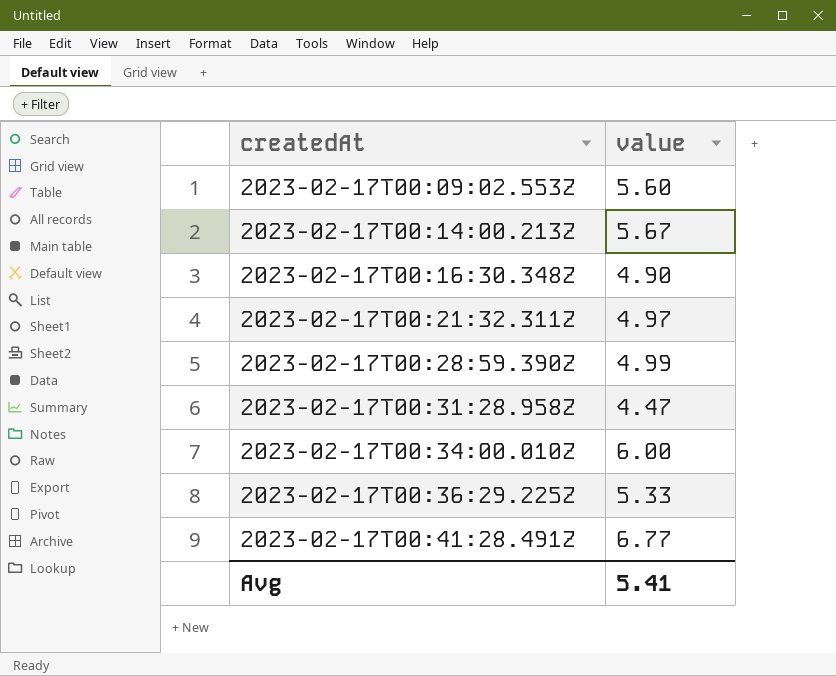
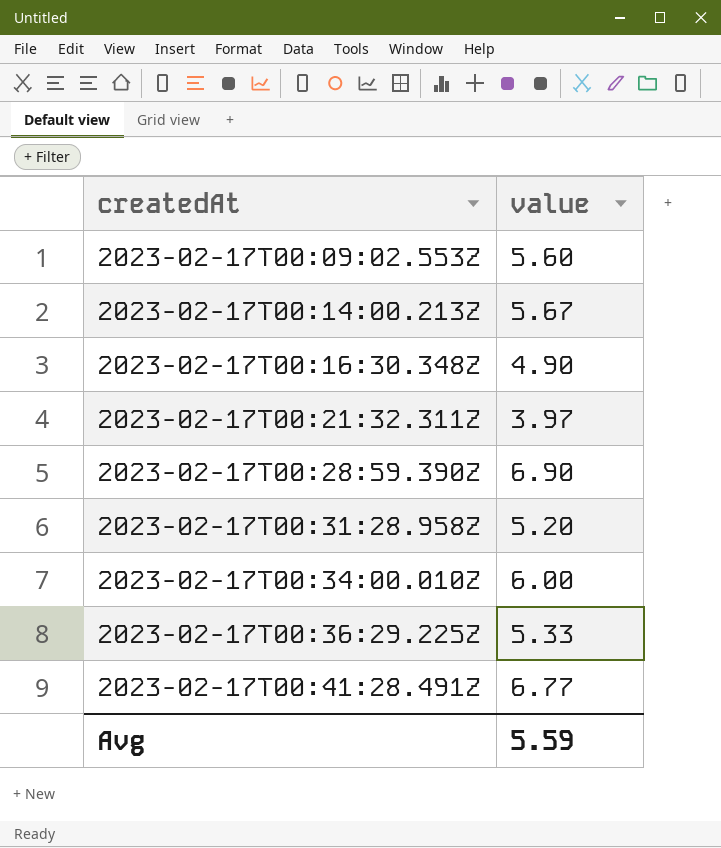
2023-02-17T00:21:32.311Z | value: 4.97 -> 3.97
2023-02-17T00:28:59.390Z | value: 4.99 -> 6.90
2023-02-17T00:31:28.958Z | value: 4.47 -> 5.20
Avg | value: 5.41 -> 5.59

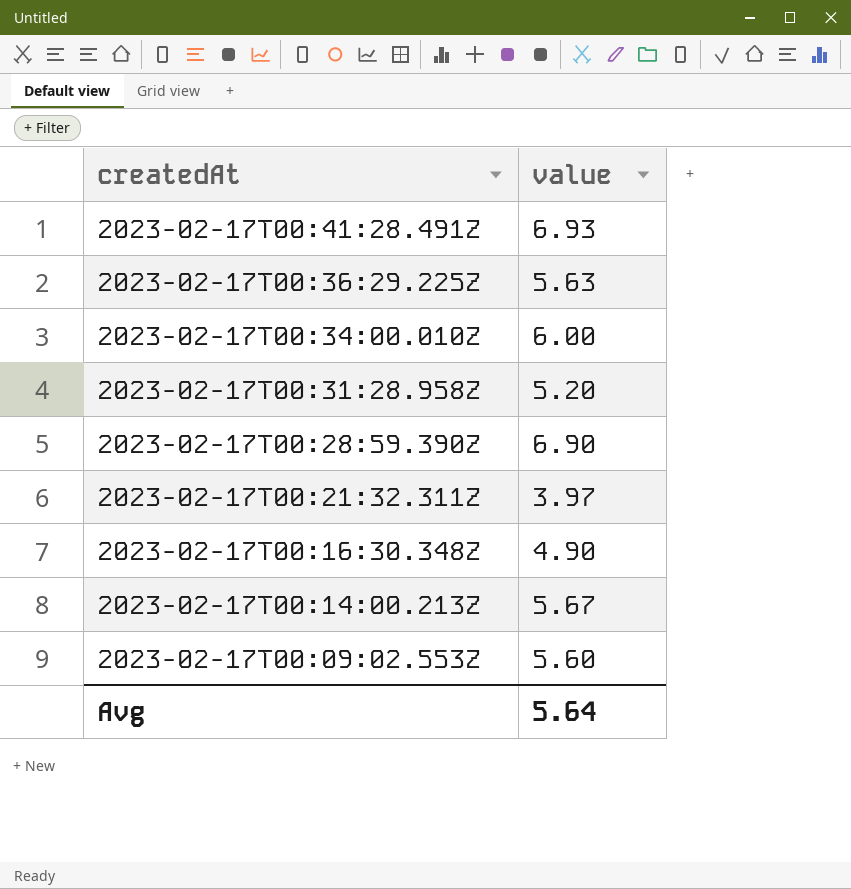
row order: createdAt ascending -> createdAt descending
2023-02-17T00:41:28.491Z | value: 6.77 -> 6.93
2023-02-17T00:36:29.225Z | value: 5.33 -> 5.63
Avg | value: 5.59 -> 5.64

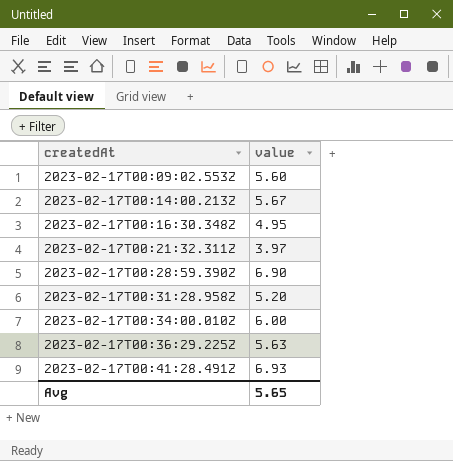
row order: createdAt descending -> createdAt ascending
2023-02-17T00:16:30.348Z | value: 4.90 -> 4.95
Avg | value: 5.64 -> 5.65

